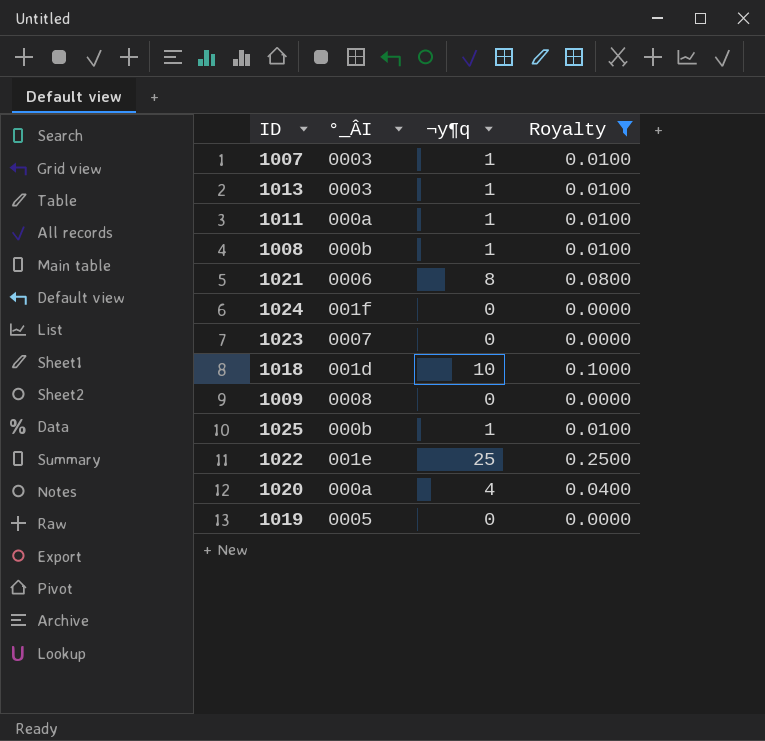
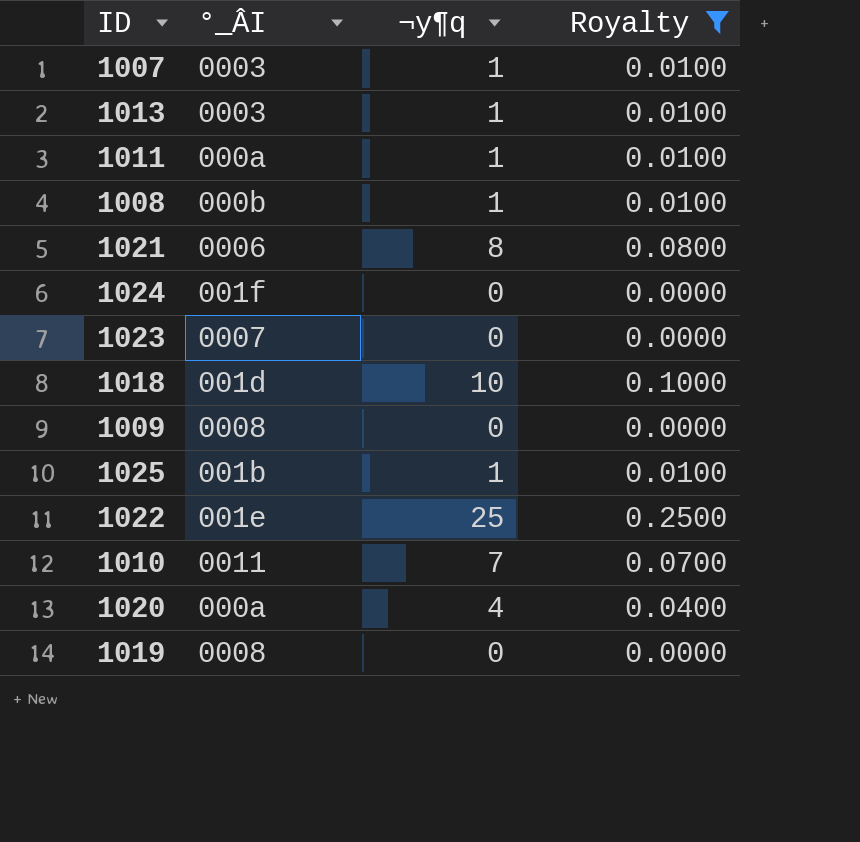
1025 | °_ÂI: 000b -> 001b
row 1010: none -> 0011 | 7 | 0.0700
1019 | °_ÂI: 0005 -> 0008

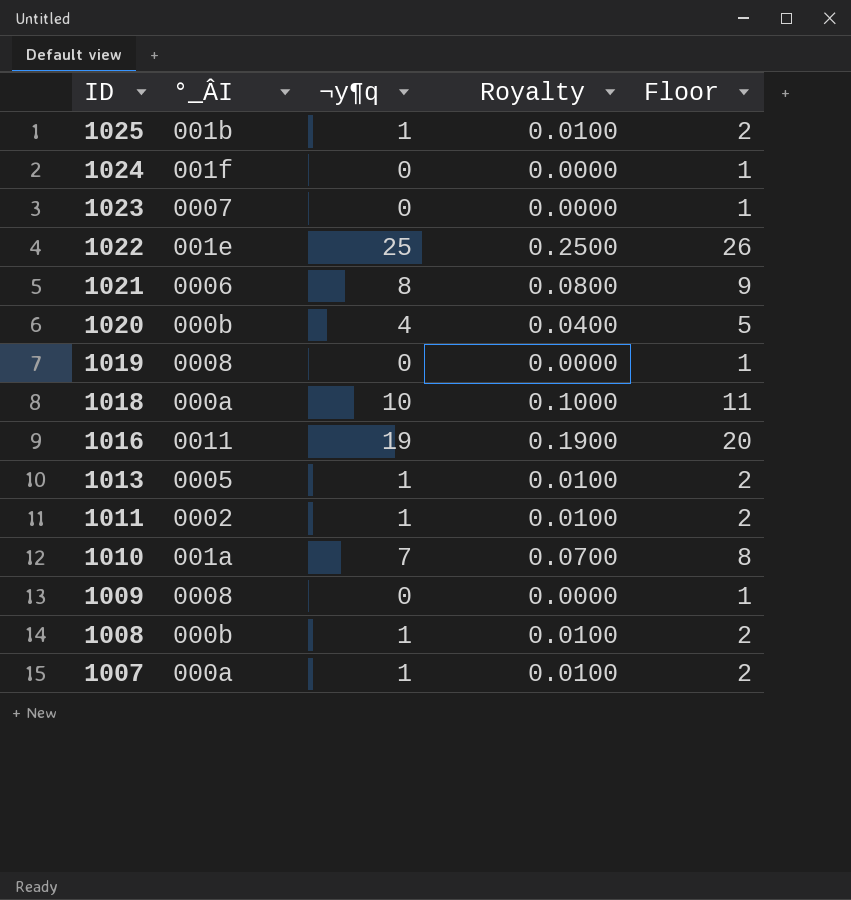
filter: Royalty != 0.1900 -> none
row order: none -> ID descending
column Floor | formula: none -> [¬y¶q] + 1
1020 | °_ÂI: 000a -> 000b
1018 | °_ÂI: 001d -> 000a
1013 | °_ÂI: 0003 -> 0005
1011 | °_ÂI: 000a -> 0002
1010 | °_ÂI: 0011 -> 001a
1007 | °_ÂI: 0003 -> 000a

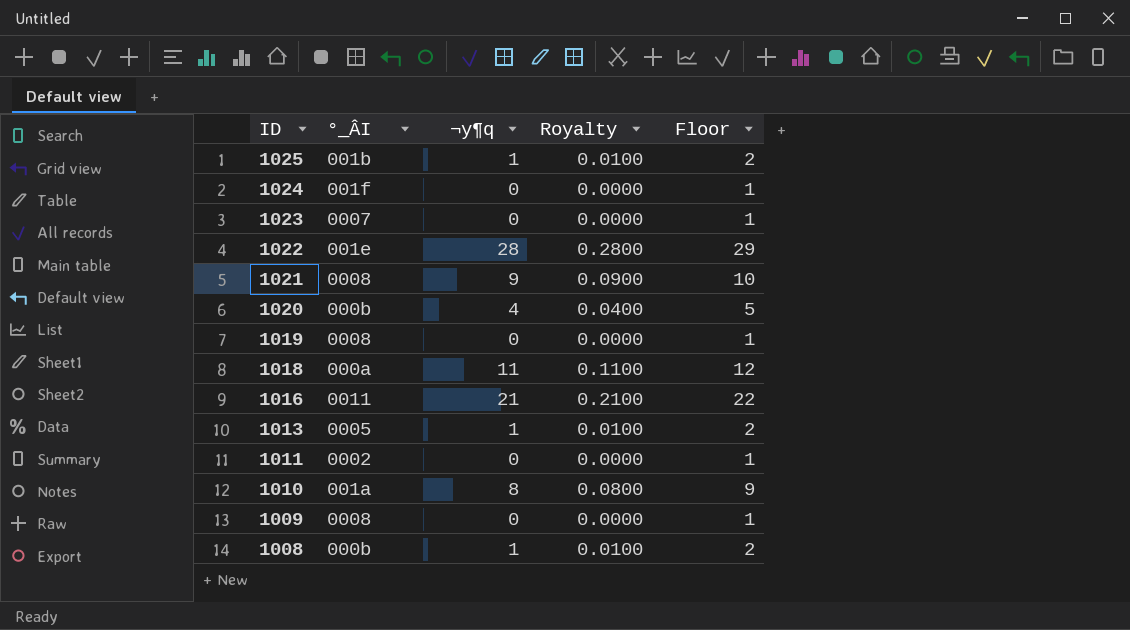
row 1007: 000a | 1 | 0.0100 | 2 -> none
1022 | ¬y¶q: 25 -> 28
1022 | Royalty: 0.2500 -> 0.2800
1022 | Floor: 26 -> 29
1021 | °_ÂI: 0006 -> 0008
1021 | ¬y¶q: 8 -> 9
1021 | Royalty: 0.0800 -> 0.0900
1021 | Floor: 9 -> 10
1018 | ¬y¶q: 10 -> 11
1018 | Royalty: 0.1000 -> 0.1100
1018 | Floor: 11 -> 12
1016 | ¬y¶q: 19 -> 21
1016 | Royalty: 0.1900 -> 0.2100
1016 | Floor: 20 -> 22
1011 | ¬y¶q: 1 -> 0
1011 | Royalty: 0.0100 -> 0.0000
1011 | Floor: 2 -> 1
1010 | ¬y¶q: 7 -> 8
1010 | Royalty: 0.0700 -> 0.0800
1010 | Floor: 8 -> 9

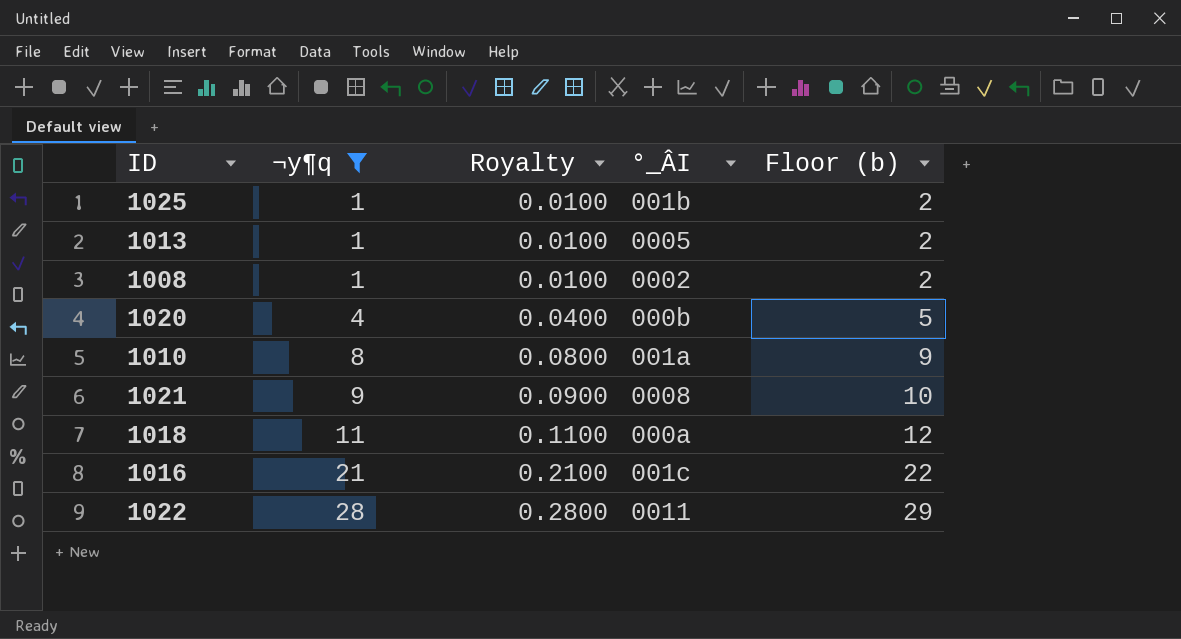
filter: none -> ¬y¶q != 0
row order: ID descending -> ¬y¶q ascending
column °_ÂI | position: 2 -> 4
column name: Floor -> Floor (b)
1008 | °_ÂI: 000b -> 0002
1016 | °_ÂI: 0011 -> 001c
1022 | °_ÂI: 001e -> 0011

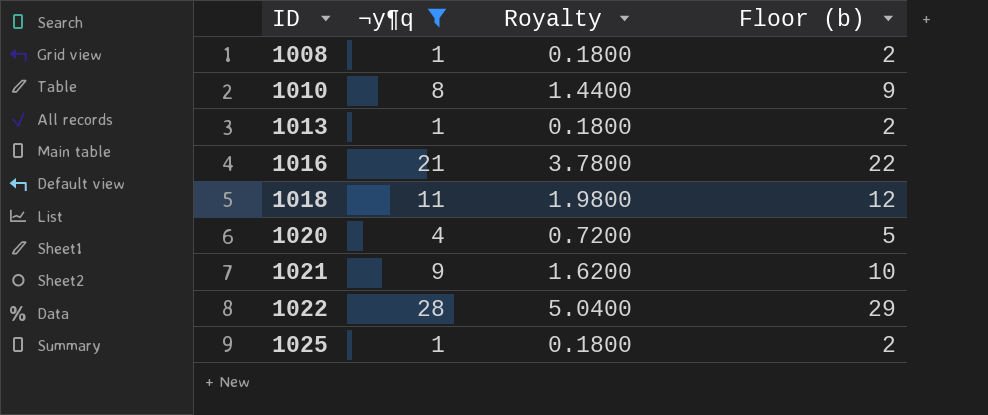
row order: ¬y¶q ascending -> ID ascending
column °_ÂI | position: 4 -> none
column Royalty | formula: [¬y¶q] * 0.01 -> [¬y¶q] * 0.18

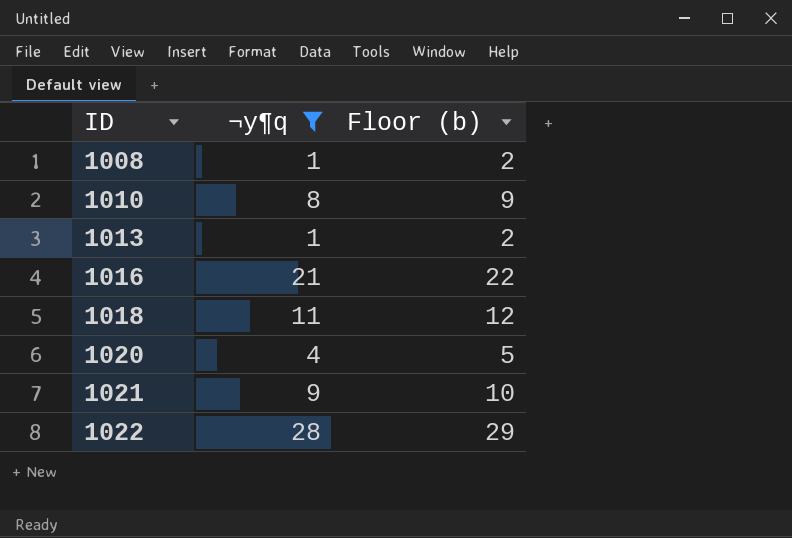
column Royalty | formula: [¬y¶q] * 0.18 -> none
row 1025: 1 | 0.1800 | 2 -> none

